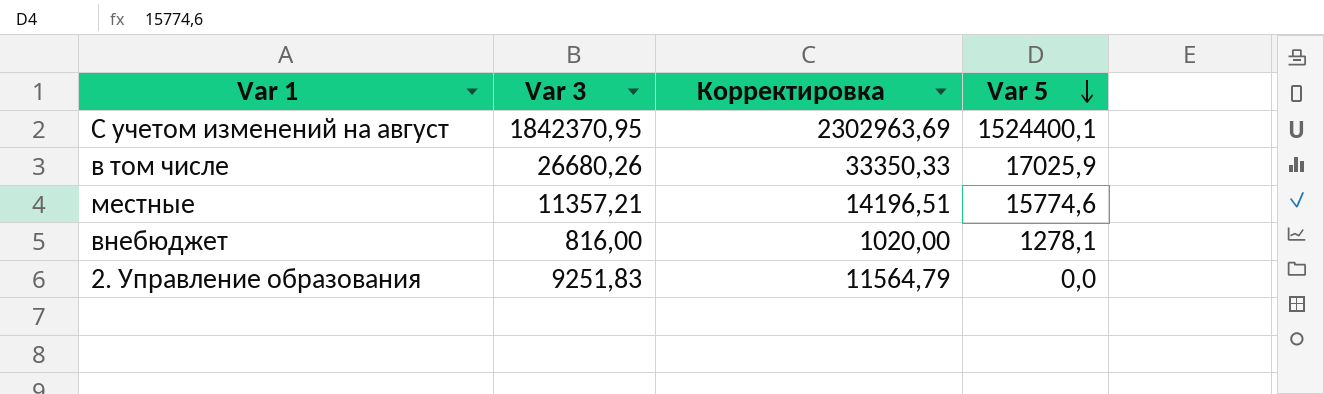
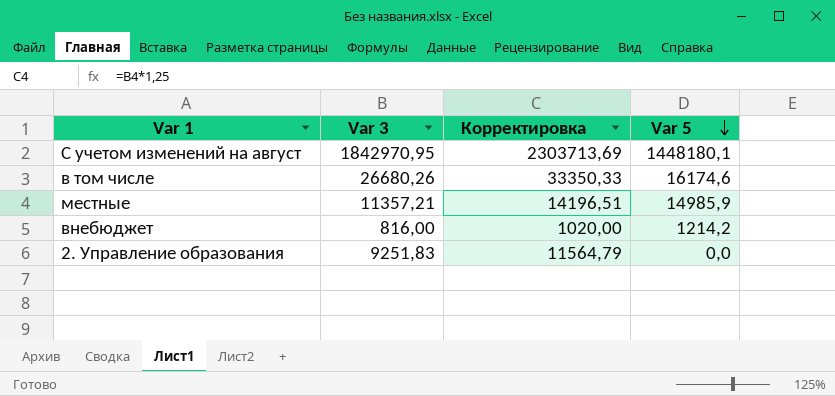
С учетом изменений на август | Var 3: 1842370,95 -> 1842970,95
С учетом изменений на август | Корректировка: 2302963,69 -> 2303713,69
С учетом изменений на август | Var 5: 1524400,1 -> 1448180,1
в том числе | Var 5: 17025,9 -> 16174,6
местные | Var 5: 15774,6 -> 14985,9
внебюджет | Var 5: 1278,1 -> 1214,2

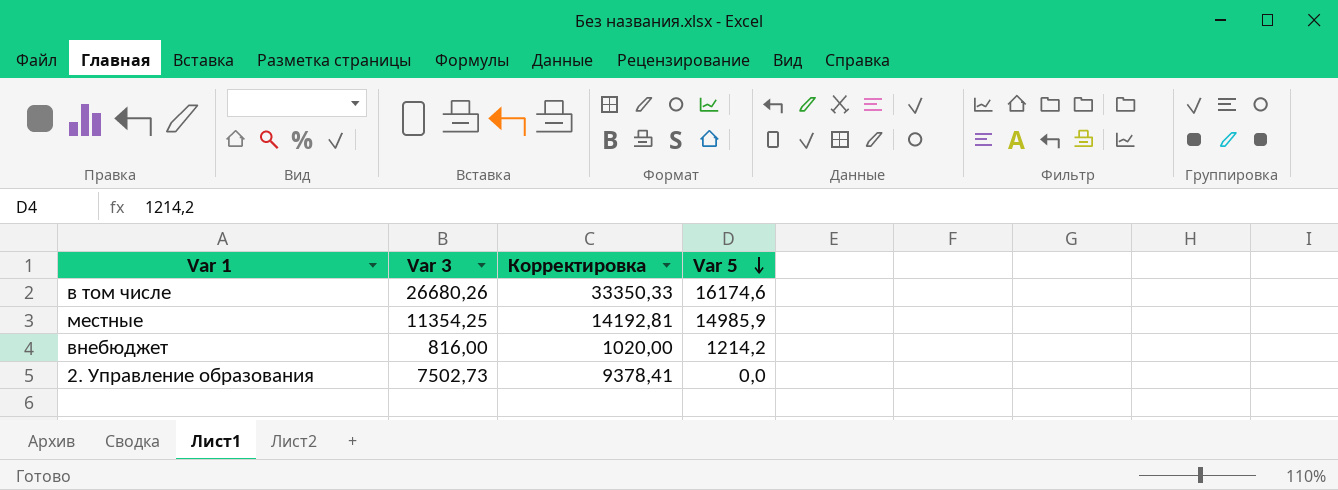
row С учетом изменений на август: 1842970,95 | 2303713,69 | 1448180,1 -> none
местные | Var 3: 11357,21 -> 11354,25
местные | Корректировка: 14196,51 -> 14192,81
2. Управление образования | Var 3: 9251,83 -> 7502,73
2. Управление образования | Корректировка: 11564,79 -> 9378,41

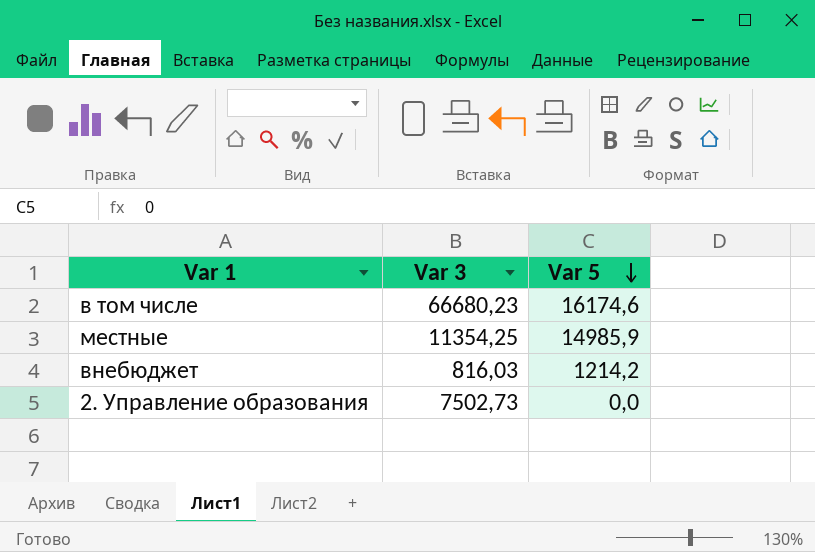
column Корректировка | formula: [Var 3] * 1,25 -> none
в том числе | Var 3: 26680,26 -> 66680,23
внебюджет | Var 3: 816,00 -> 816,03

